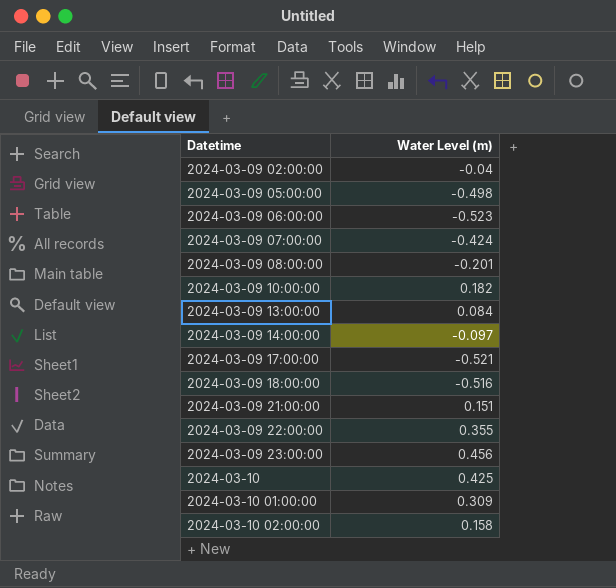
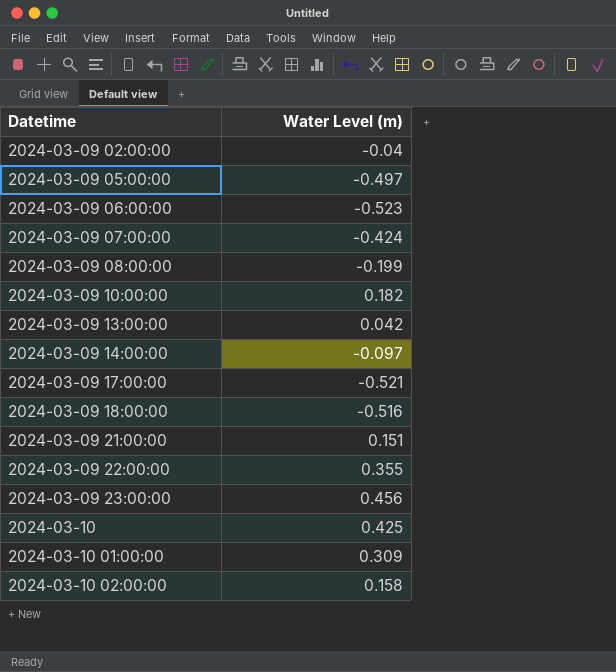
2024-03-09 05:00:00 | Water Level (m): -0.498 -> -0.497
2024-03-09 08:00:00 | Water Level (m): -0.201 -> -0.199
2024-03-09 13:00:00 | Water Level (m): 0.084 -> 0.042

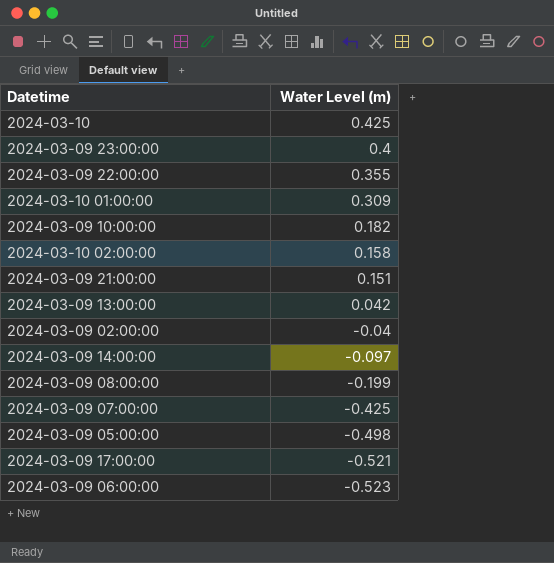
row order: Datetime ascending -> Water Level (m) descending
row 2024-03-09 18:00:00: -0.516 -> none
2024-03-09 23:00:00 | Water Level (m): 0.456 -> 0.4
2024-03-09 07:00:00 | Water Level (m): -0.424 -> -0.425
2024-03-09 05:00:00 | Water Level (m): -0.497 -> -0.498

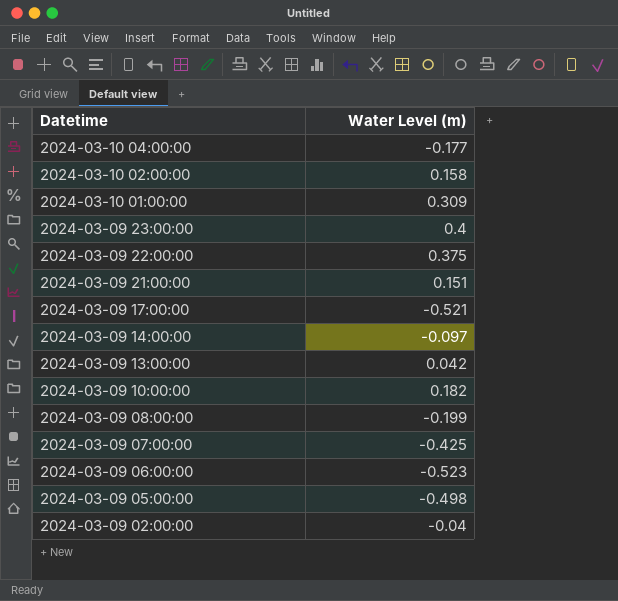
row order: Water Level (m) descending -> Datetime descending
row 2024-03-10: 0.425 -> none
row 2024-03-10 04:00:00: none -> -0.177
2024-03-09 22:00:00 | Water Level (m): 0.355 -> 0.375

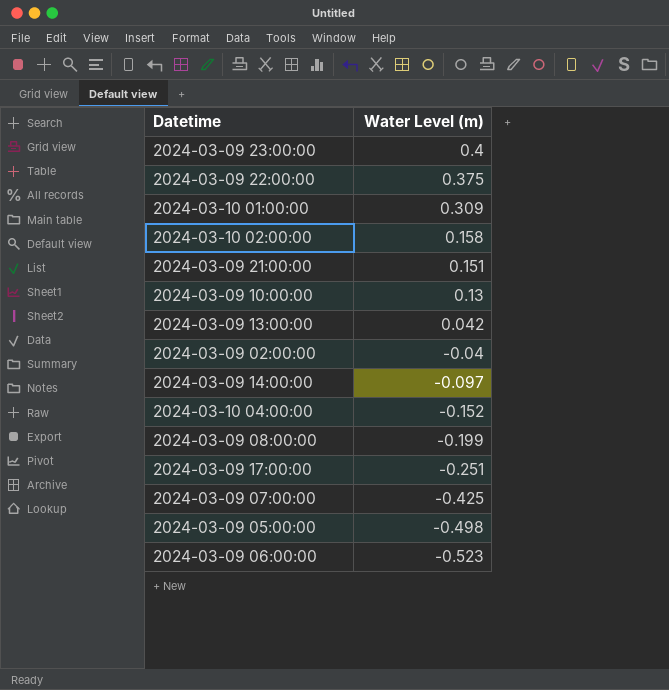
row order: Datetime descending -> Water Level (m) descending
2024-03-09 10:00:00 | Water Level (m): 0.182 -> 0.13
2024-03-10 04:00:00 | Water Level (m): -0.177 -> -0.152
2024-03-09 17:00:00 | Water Level (m): -0.521 -> -0.251

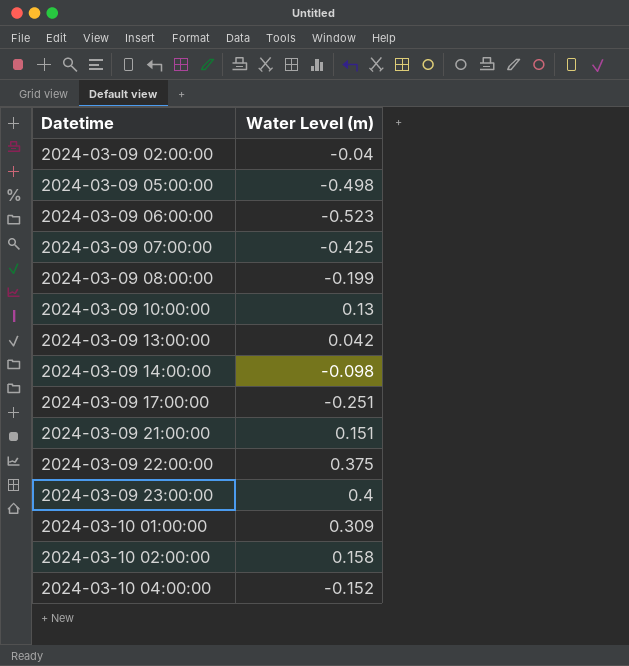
row order: Water Level (m) descending -> Datetime ascending
2024-03-09 14:00:00 | Water Level (m): -0.097 -> -0.098

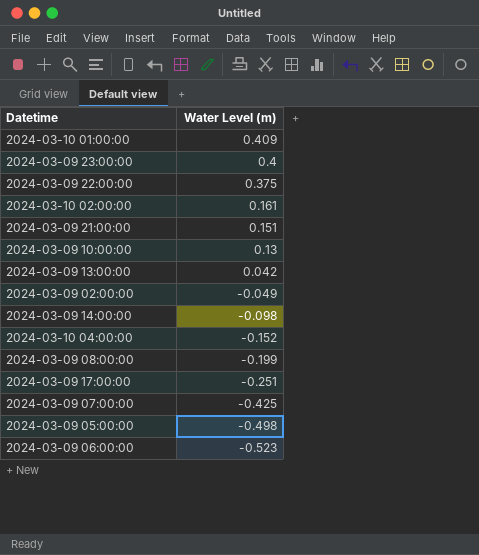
row order: Datetime ascending -> Water Level (m) descending
2024-03-10 01:00:00 | Water Level (m): 0.309 -> 0.409
2024-03-10 02:00:00 | Water Level (m): 0.158 -> 0.161
2024-03-09 02:00:00 | Water Level (m): -0.04 -> -0.049

